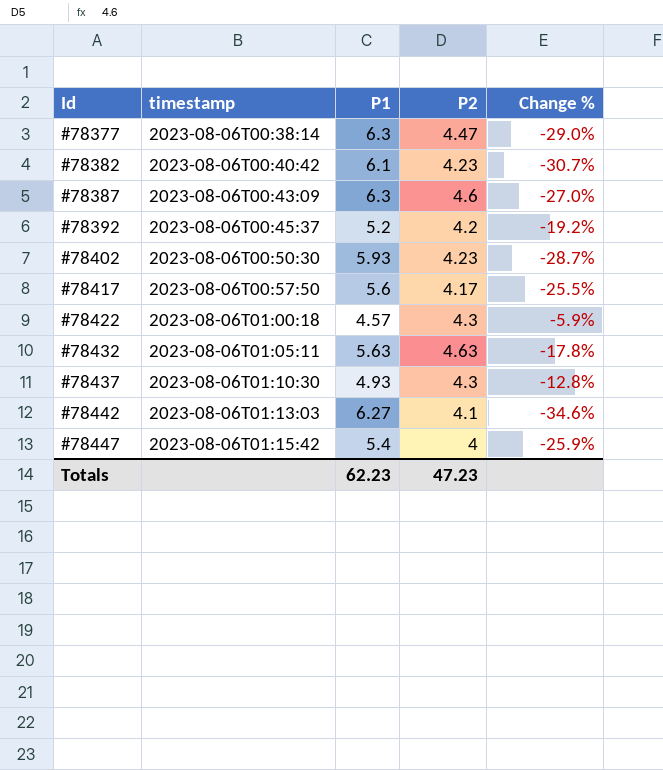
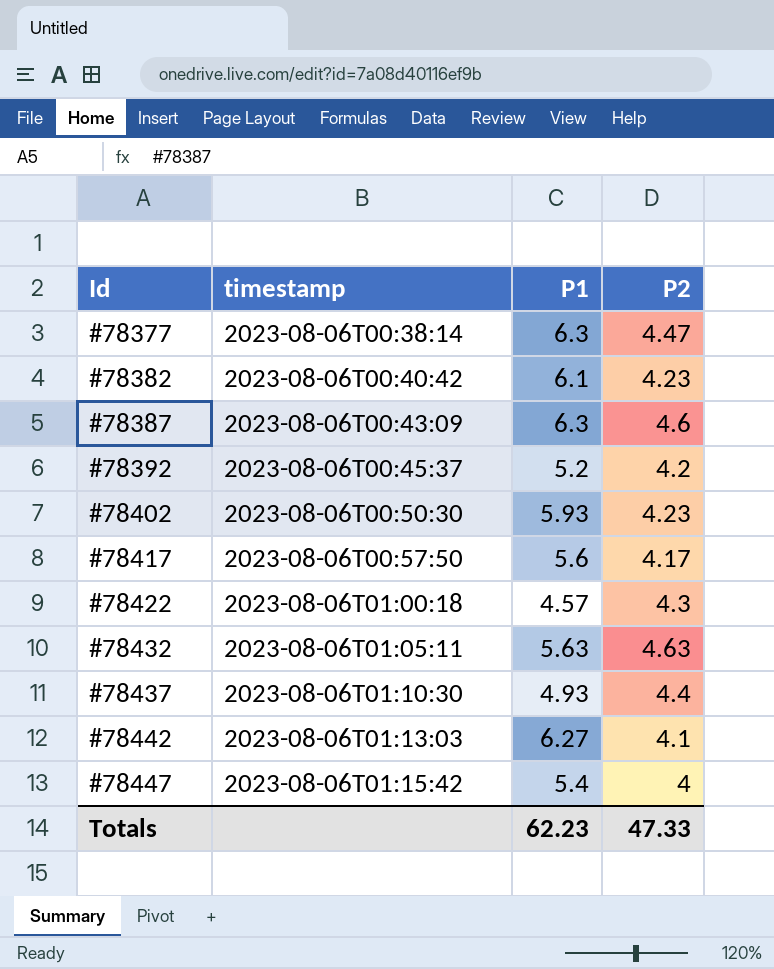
column Change % | formula: ([P2] - [P1]) / [P1] -> none
#78437 | P2: 4.3 -> 4.4
Totals | P2: 47.23 -> 47.33

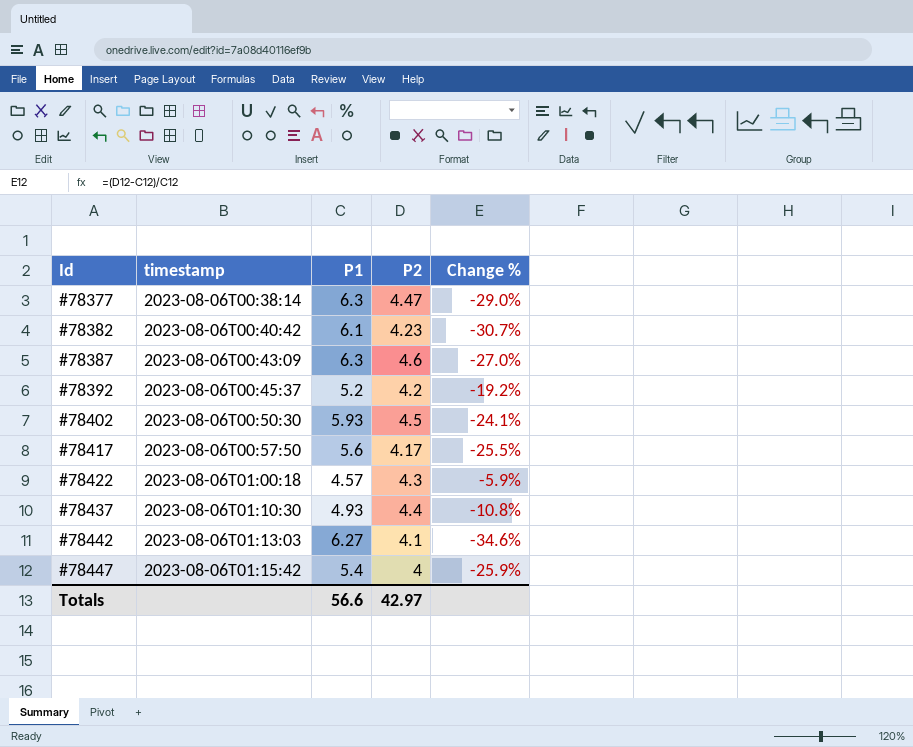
column Change % | formula: none -> ([P2] - [P1]) / [P1]
row #78432: 2023-08-06T01:05:11 | 5.63 | 4.63 -> none
#78402 | P2: 4.23 -> 4.5
Totals | P1: 62.23 -> 56.6
Totals | P2: 47.33 -> 42.97

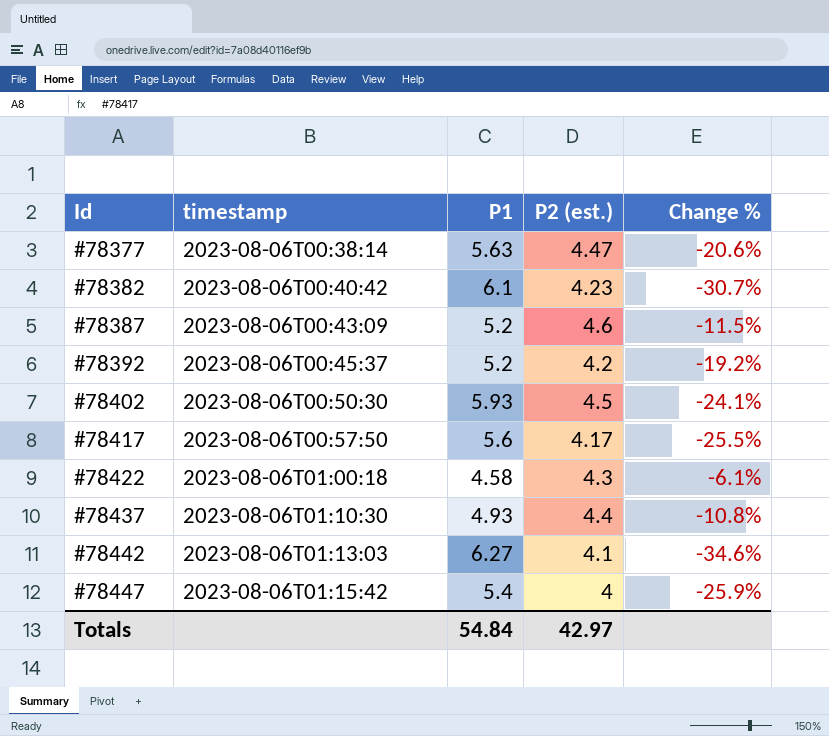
column name: P2 -> P2 (est.)
#78377 | P1: 6.3 -> 5.63
#78377 | Change %: -29.0% -> -20.6%
#78387 | P1: 6.3 -> 5.2
#78387 | Change %: -27.0% -> -11.5%
#78422 | P1: 4.57 -> 4.58
#78422 | Change %: -5.9% -> -6.1%
Totals | P1: 56.6 -> 54.84

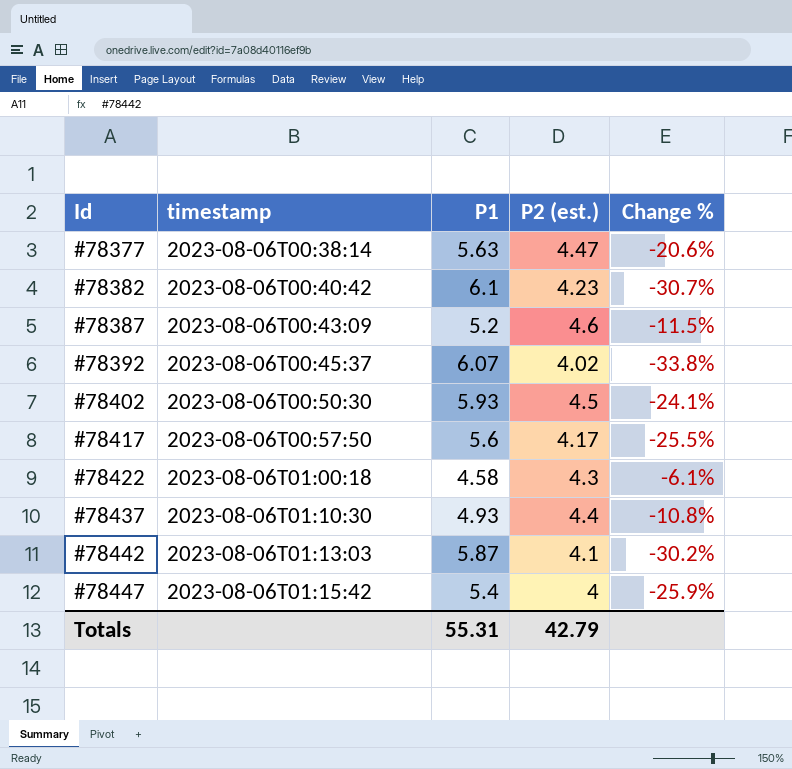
#78392 | P1: 5.2 -> 6.07
#78392 | P2 (est.): 4.2 -> 4.02
#78392 | Change %: -19.2% -> -33.8%
#78442 | P1: 6.27 -> 5.87
#78442 | Change %: -34.6% -> -30.2%
Totals | P1: 54.84 -> 55.31
Totals | P2 (est.): 42.97 -> 42.79

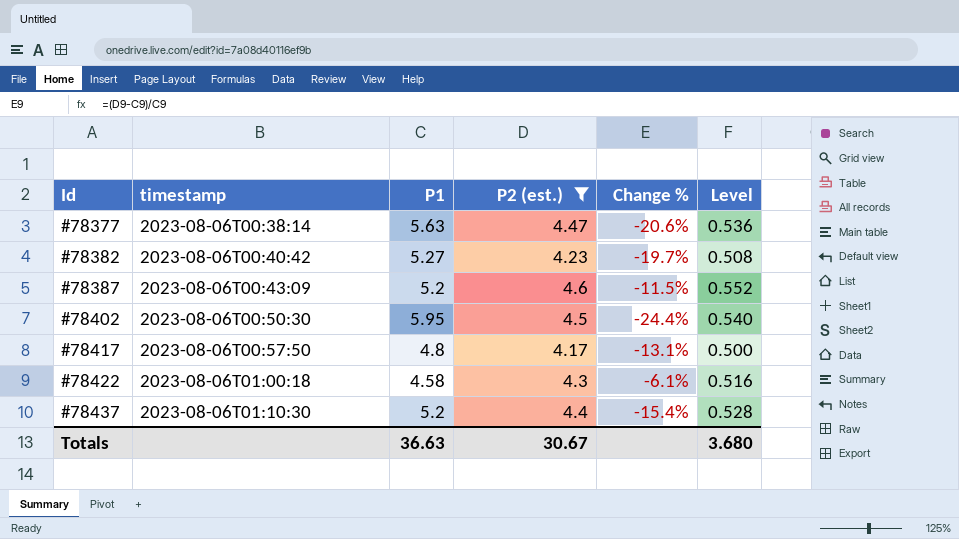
filter: none -> P2 (est.) >= 4.17
column Level | formula: none -> [P2 (est.)] * 0.12
#78382 | P1: 6.1 -> 5.27
#78382 | Change %: -30.7% -> -19.7%
#78402 | P1: 5.93 -> 5.95
#78402 | Change %: -24.1% -> -24.4%
#78417 | P1: 5.6 -> 4.8
#78417 | Change %: -25.5% -> -13.1%
#78437 | P1: 4.93 -> 5.2
#78437 | Change %: -10.8% -> -15.4%
Totals | P1: 55.31 -> 36.63
Totals | P2 (est.): 42.79 -> 30.67

